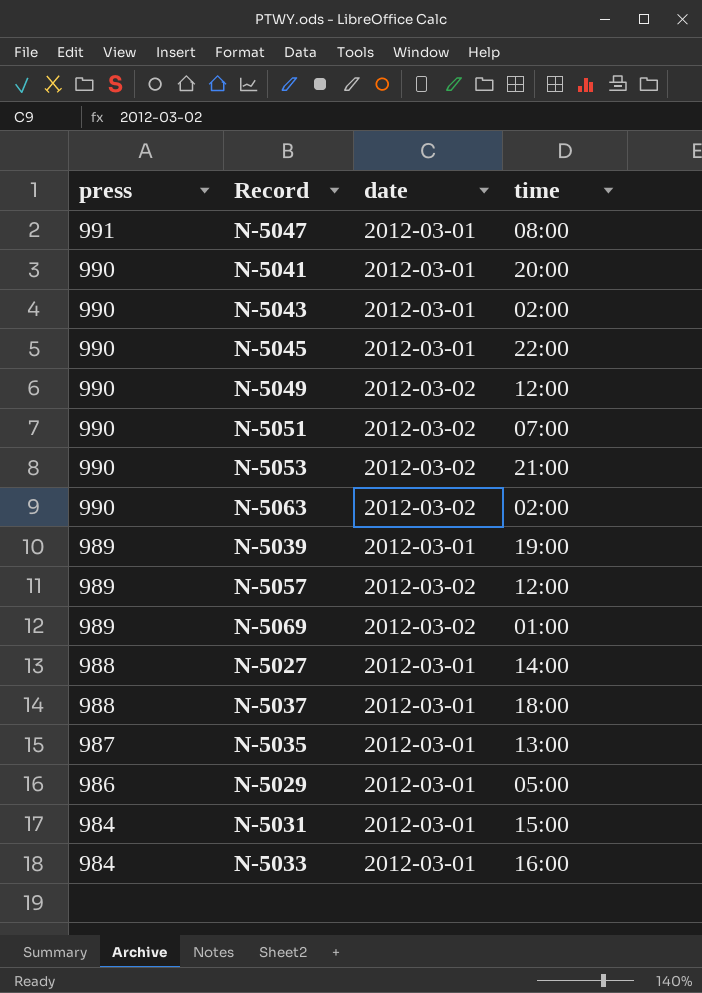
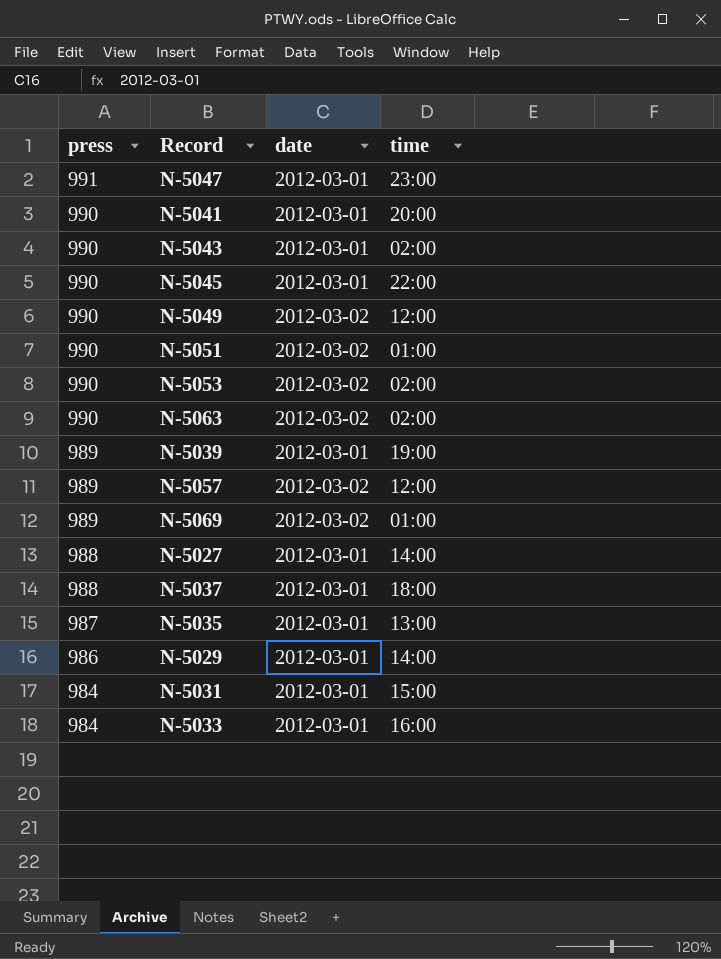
N-5047 | time: 08:00 -> 23:00
N-5051 | time: 07:00 -> 01:00
N-5053 | time: 21:00 -> 02:00
N-5029 | time: 05:00 -> 14:00

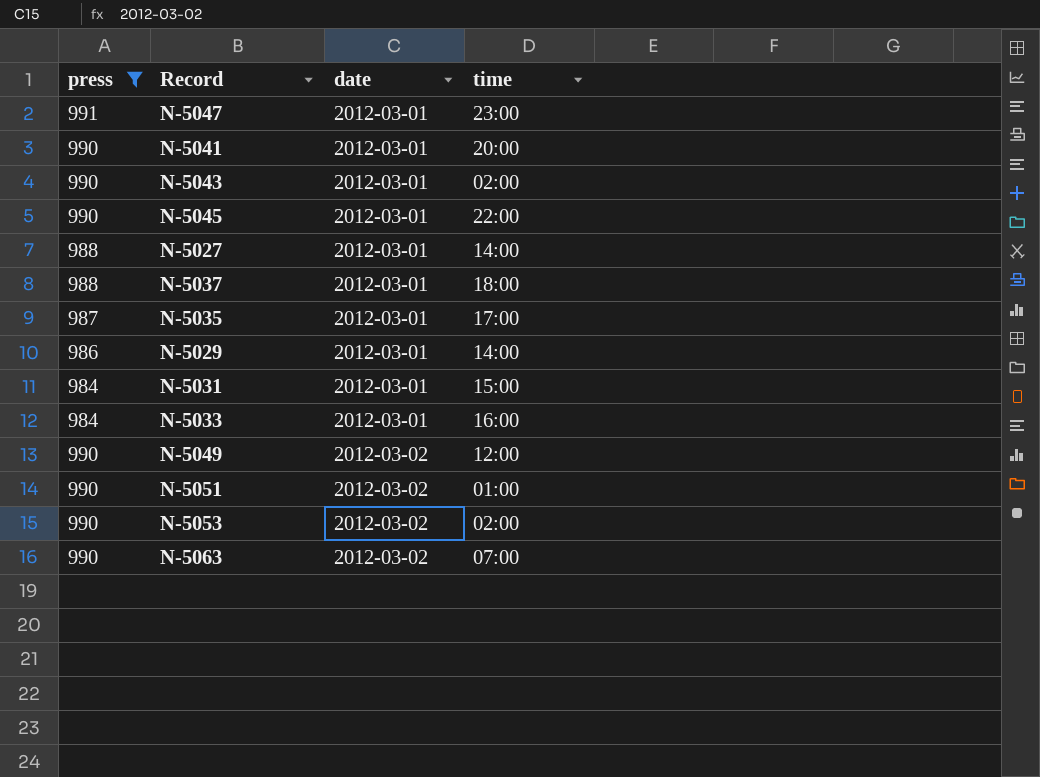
filter: none -> press != 989
row order: press descending -> date ascending
N-5035 | time: 13:00 -> 17:00
N-5063 | time: 02:00 -> 07:00

